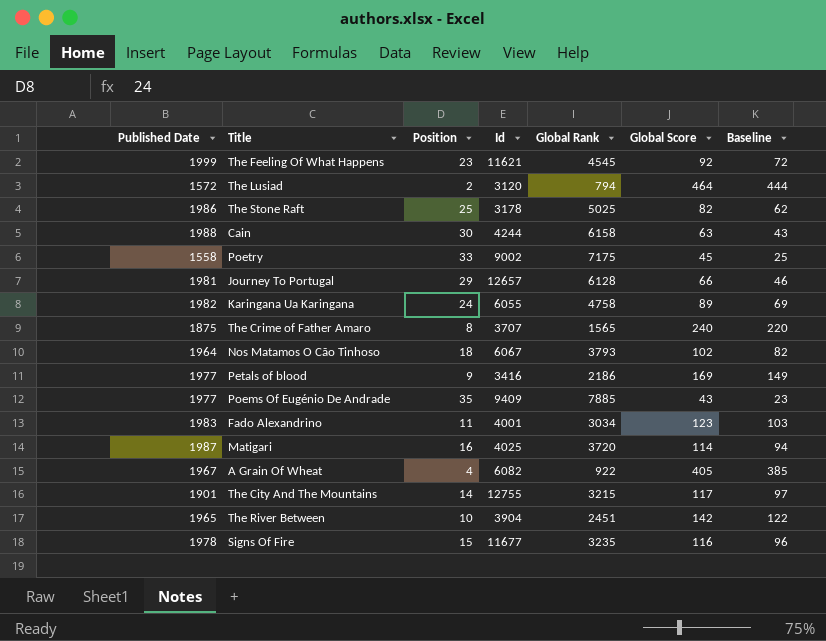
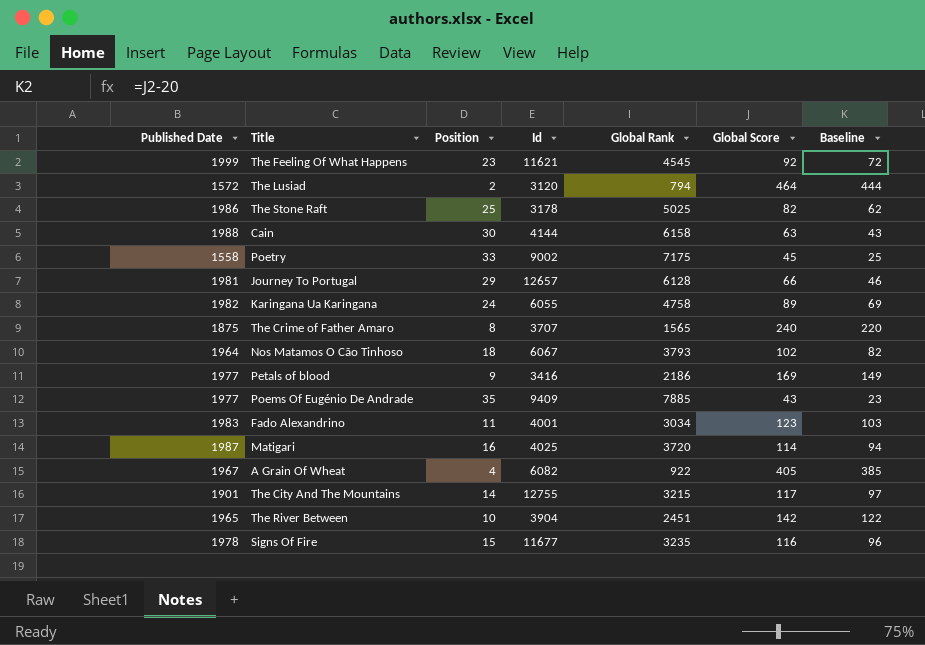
Cain | Id: 4244 -> 4144

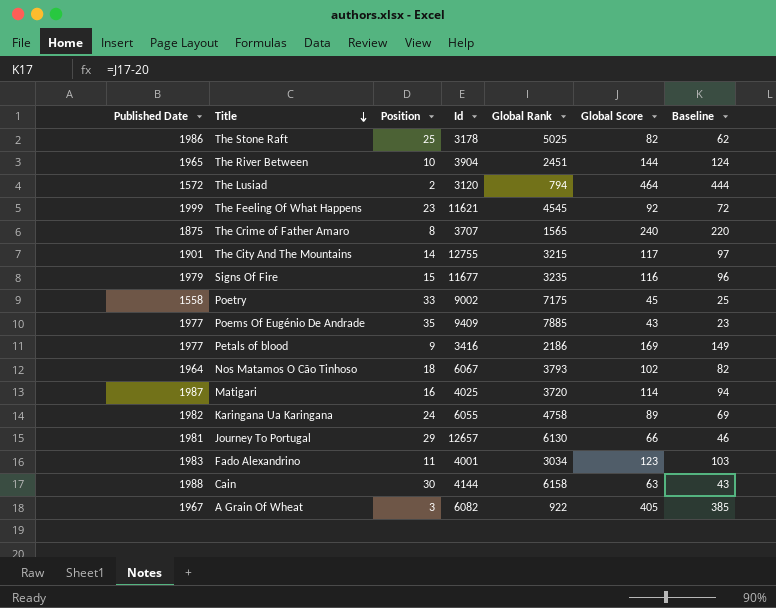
row order: none -> Title descending
The River Between | Global Score: 142 -> 144
The River Between | Baseline: 122 -> 124
Signs Of Fire | Published Date: 1978 -> 1979
Journey To Portugal | Global Rank: 6128 -> 6130
A Grain Of Wheat | Position: 4 -> 3

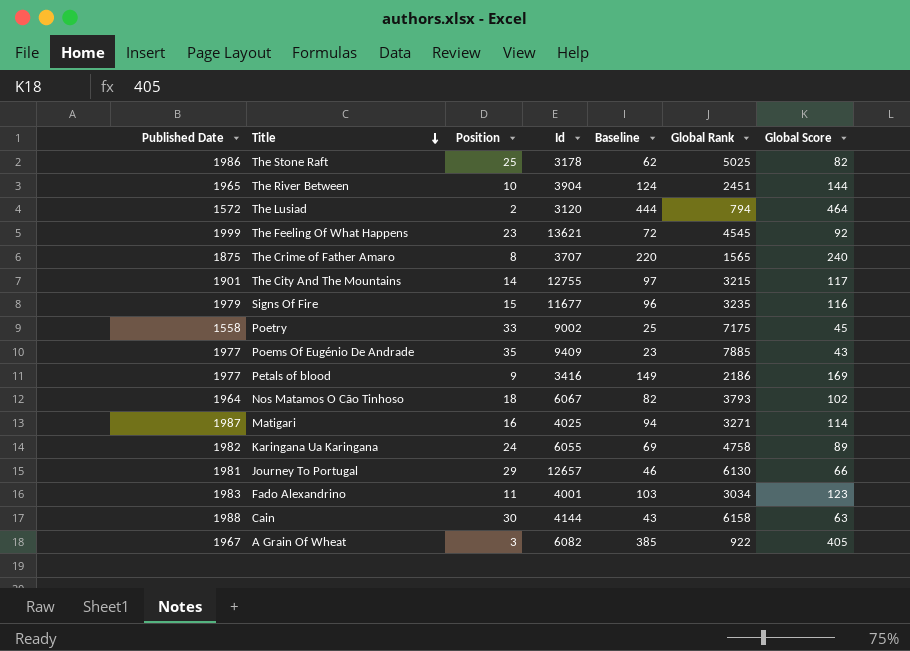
column Baseline | position: 7 -> 5
The Feeling Of What Happens | Id: 11621 -> 13621
Matigari | Global Rank: 3720 -> 3271

